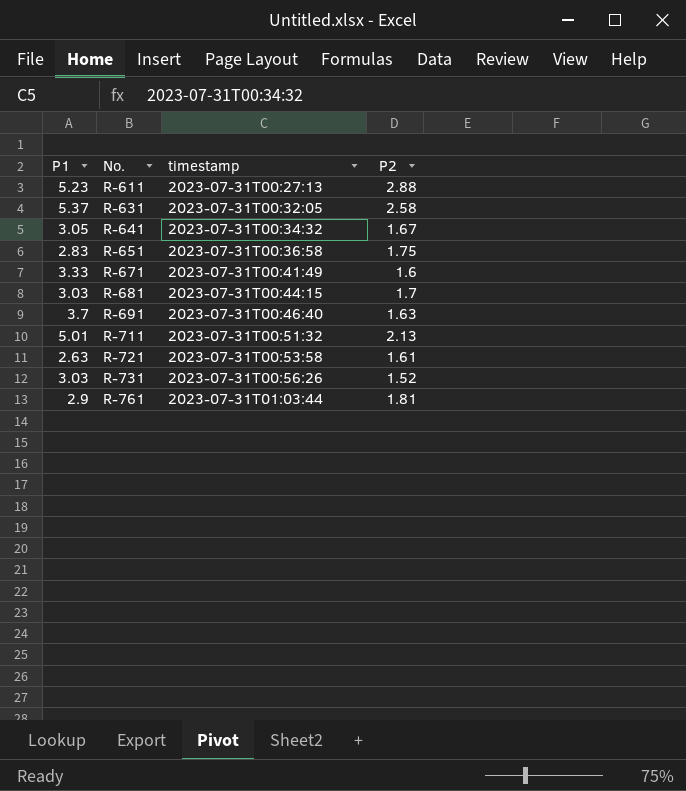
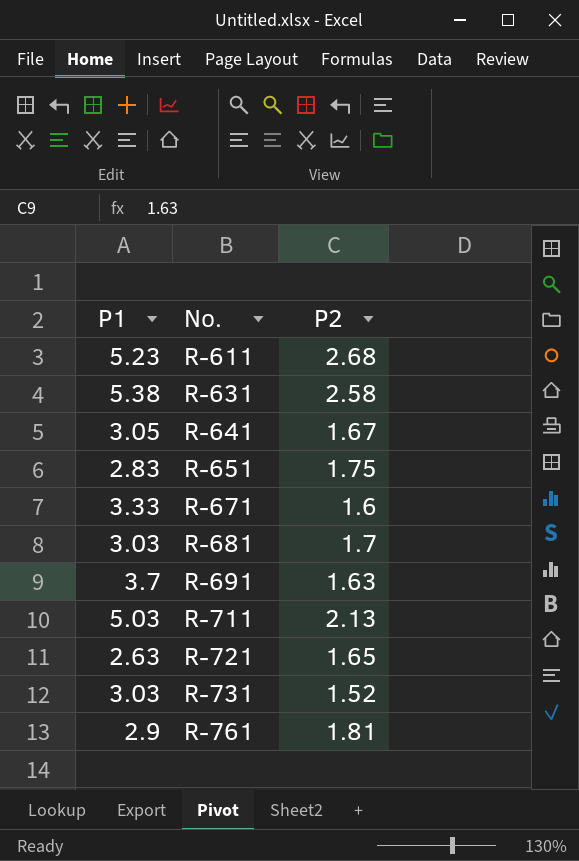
column timestamp | position: 3 -> none
R-611 | P2: 2.88 -> 2.68
R-631 | P1: 5.37 -> 5.38
R-711 | P1: 5.01 -> 5.03
R-721 | P2: 1.61 -> 1.65

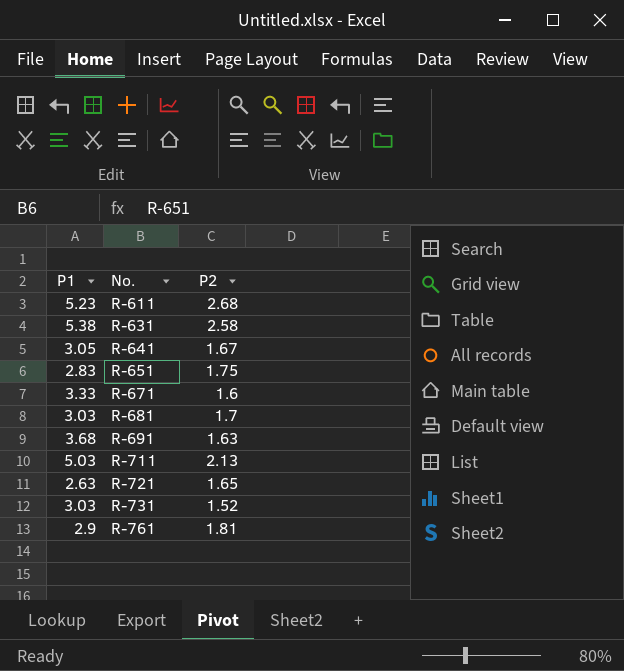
R-691 | P1: 3.7 -> 3.68

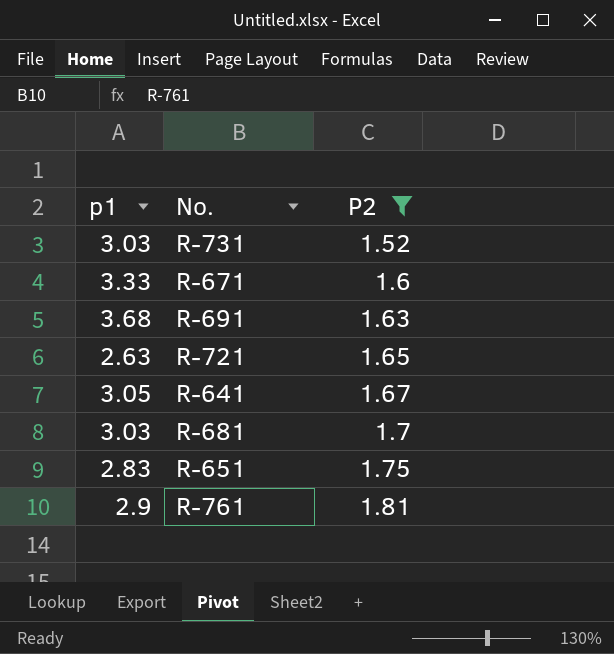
filter: none -> P2 <= 1.81
row order: No. ascending -> P2 ascending
column name: P1 -> p1

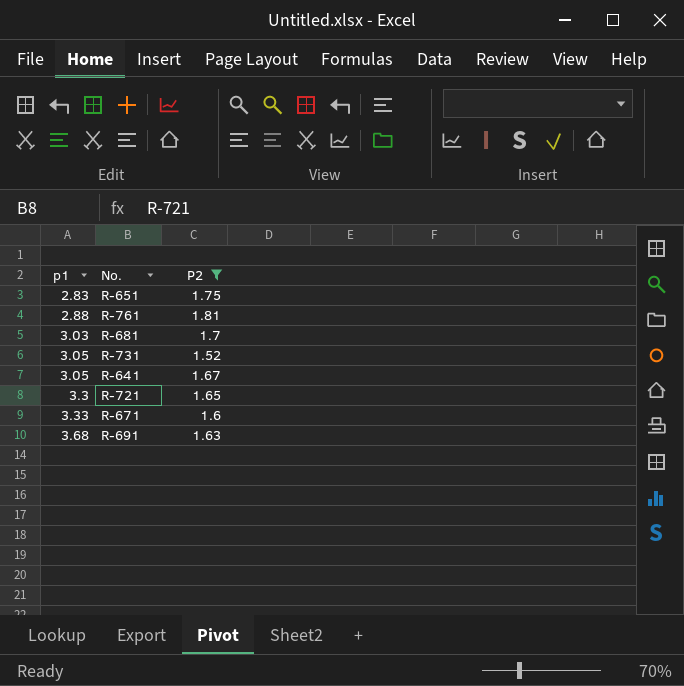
row order: P2 ascending -> p1 ascending
R-761 | p1: 2.9 -> 2.88
R-731 | p1: 3.03 -> 3.05
R-721 | p1: 2.63 -> 3.3

